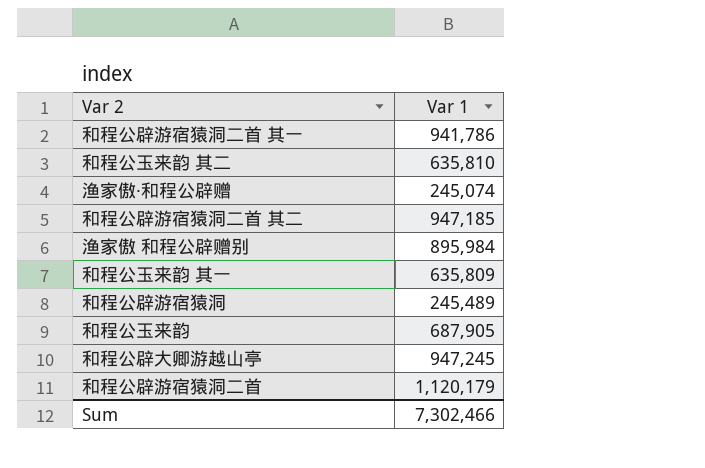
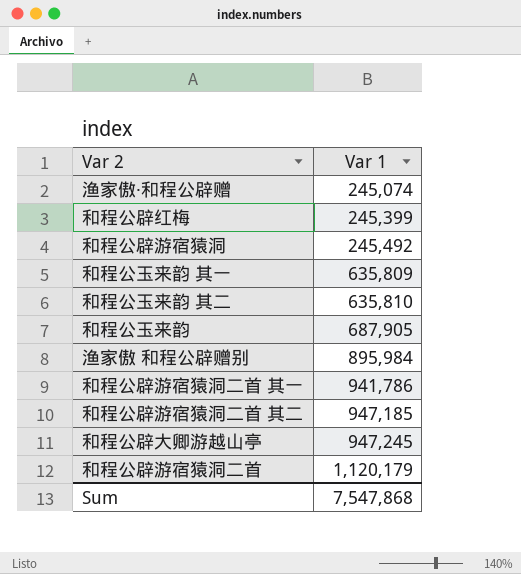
row order: none -> Var 1 ascending
row 和程公辟红梅: none -> 245,399
和程公辟游宿猿洞 | Var 1: 245,489 -> 245,492
Sum | Var 1: 7,302,466 -> 7,547,868

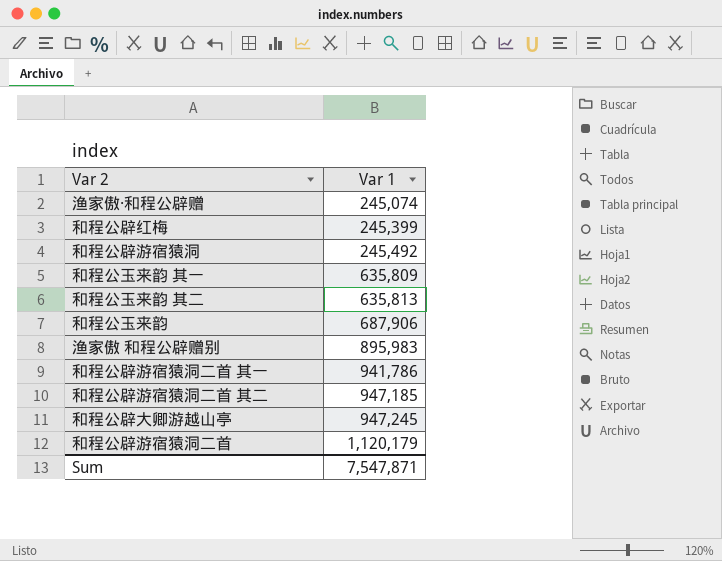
和程公玉来韵 其二 | Var 1: 635,810 -> 635,813
和程公玉来韵 | Var 1: 687,905 -> 687,906
渔家傲 和程公辟赠别 | Var 1: 895,984 -> 895,983
Sum | Var 1: 7,547,868 -> 7,547,871

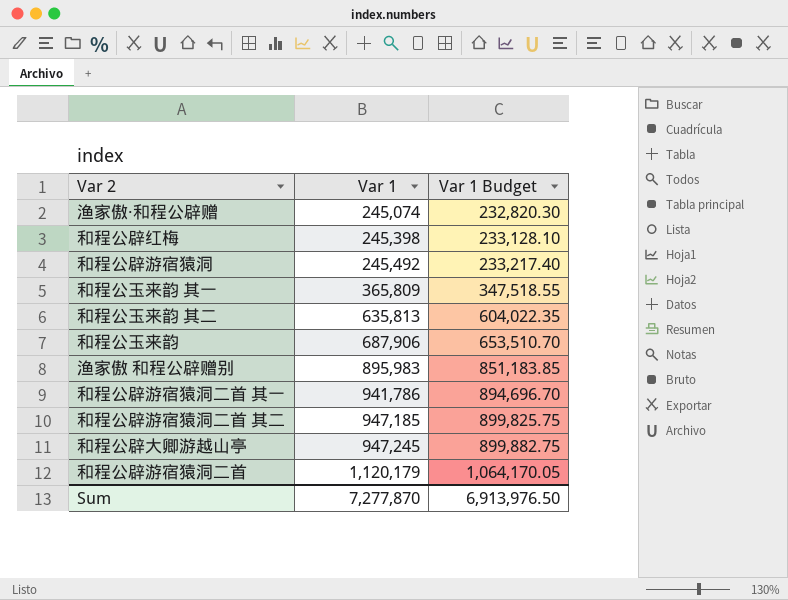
column Var 1 Budget | formula: none -> [Var 1] * 0.95
和程公辟红梅 | Var 1: 245,399 -> 245,398
和程公玉来韵 其一 | Var 1: 635,809 -> 365,809
Sum | Var 1: 7,547,871 -> 7,277,870

